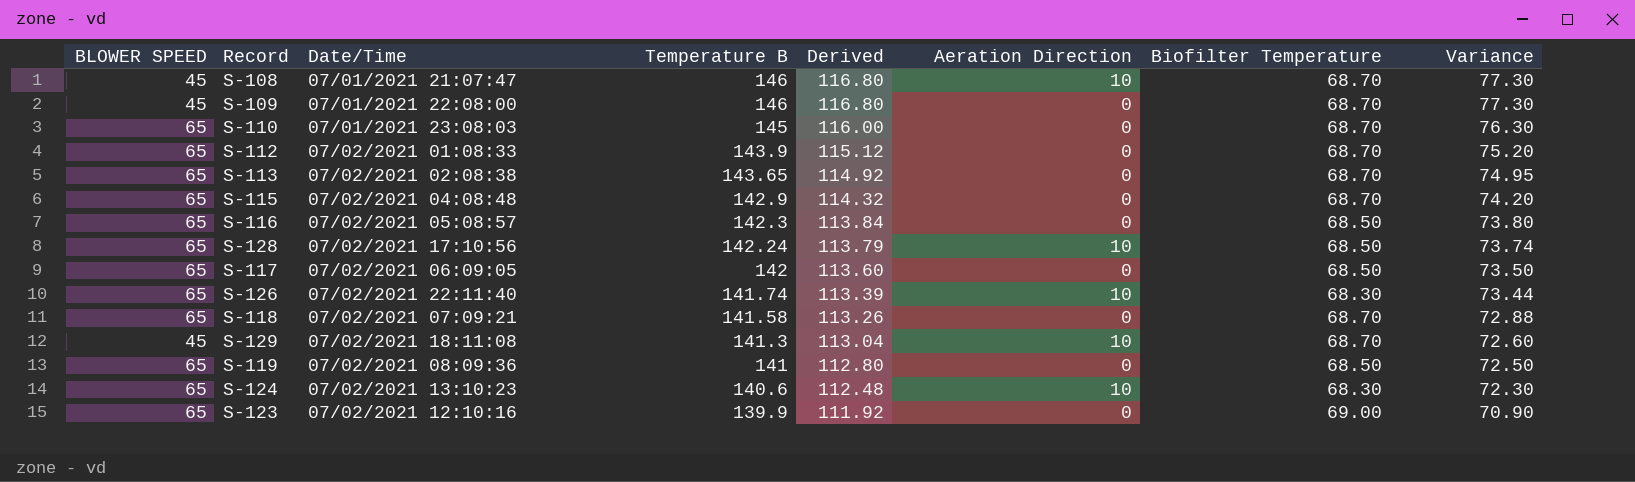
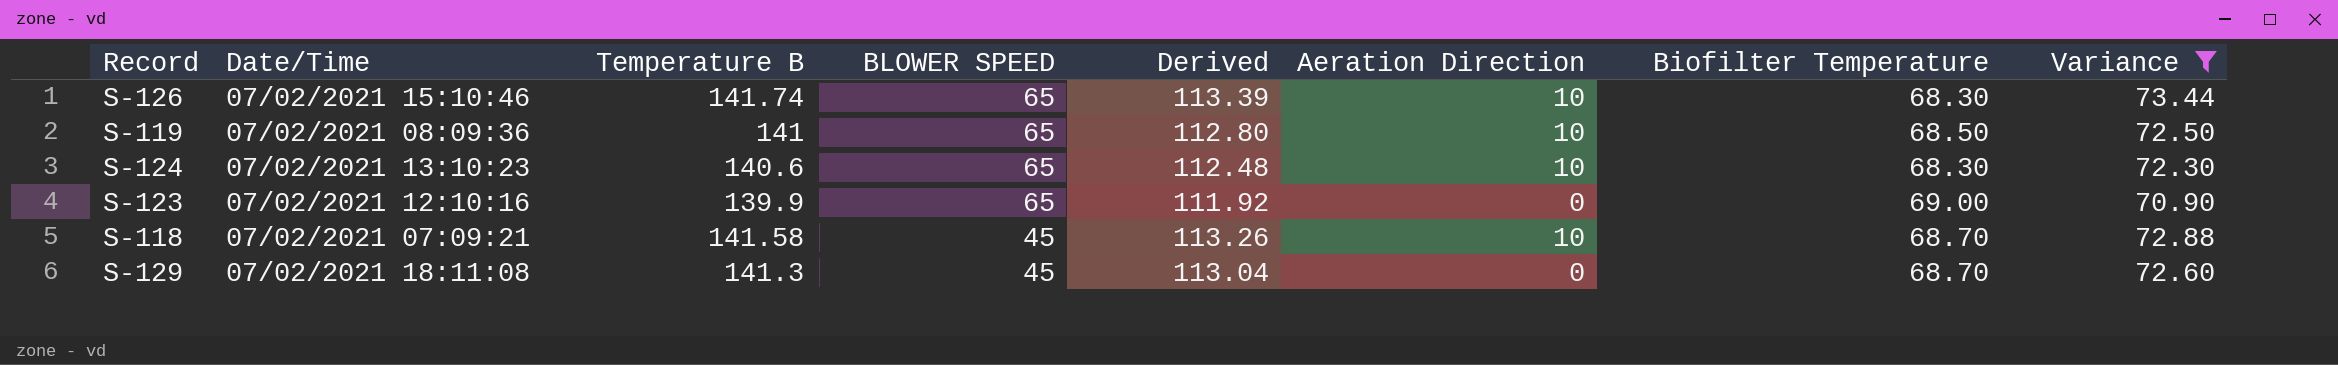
filter: none -> Variance <= 73.44
row order: Temperature B descending -> BLOWER SPEED descending
column BLOWER SPEED | position: 1 -> 4
S-126 | Date/Time: 07/02/2021 22:11:40 -> 07/02/2021 15:10:46
S-119 | Aeration Direction: 0 -> 10
S-118 | BLOWER SPEED: 65 -> 45
S-118 | Aeration Direction: 0 -> 10
S-129 | Aeration Direction: 10 -> 0

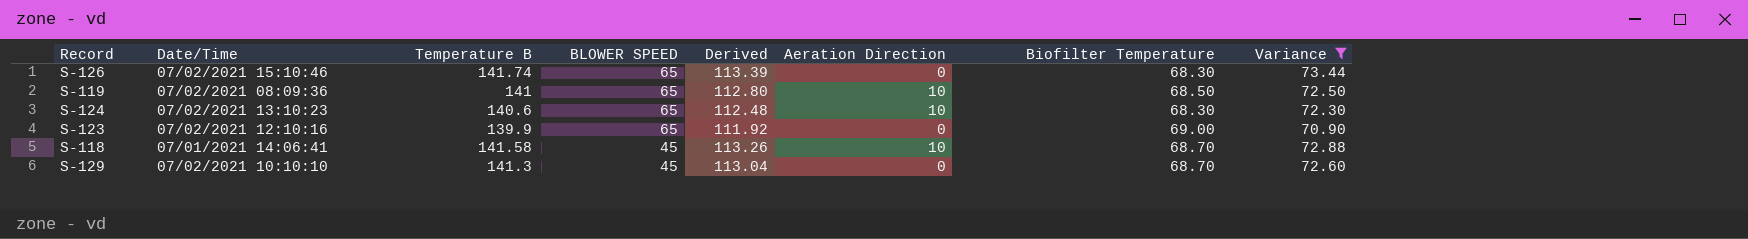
S-126 | Aeration Direction: 10 -> 0
S-118 | Date/Time: 07/02/2021 07:09:21 -> 07/01/2021 14:06:41
S-129 | Date/Time: 07/02/2021 18:11:08 -> 07/02/2021 10:10:10

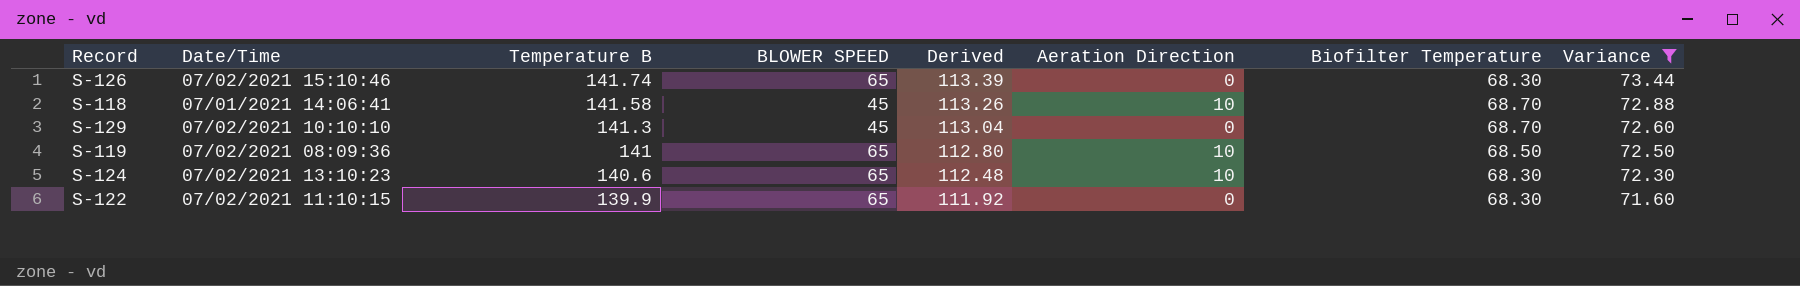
row order: BLOWER SPEED descending -> Temperature B descending
row S-123: 07/02/2021 12:10:16 | 139.9 | 65 | 111.92 | 0 | 69.00 | 70.90 -> none
row S-122: none -> 07/02/2021 11:10:15 | 139.9 | 65 | 111.92 | 0 | 68.30 | 71.60

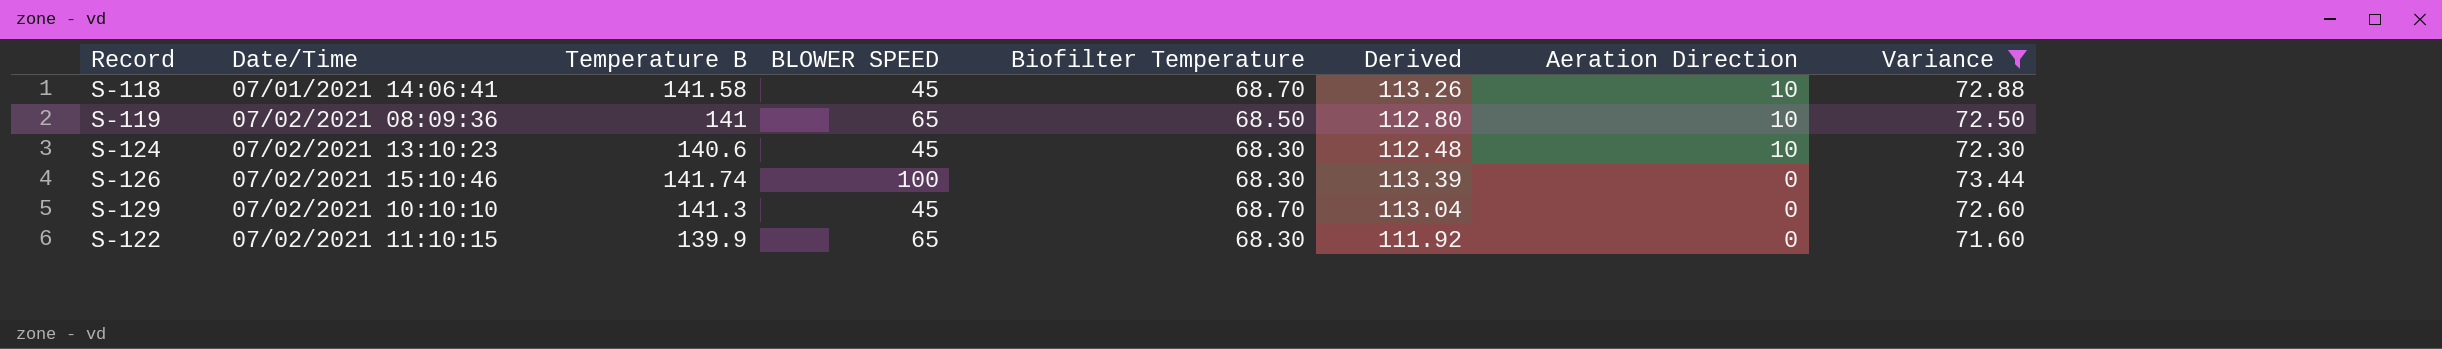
row order: Temperature B descending -> Aeration Direction descending
column Biofilter Temperature | position: 7 -> 5
S-124 | BLOWER SPEED: 65 -> 45
S-126 | BLOWER SPEED: 65 -> 100

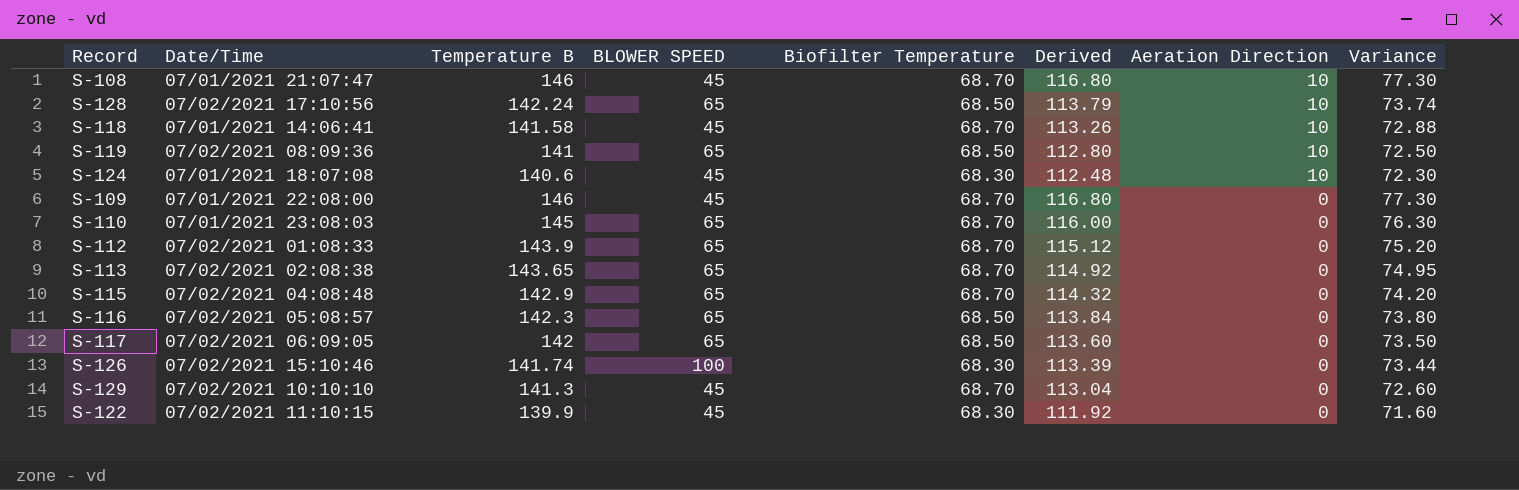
filter: Variance <= 73.44 -> none
S-124 | Date/Time: 07/02/2021 13:10:23 -> 07/01/2021 18:07:08
S-122 | BLOWER SPEED: 65 -> 45

